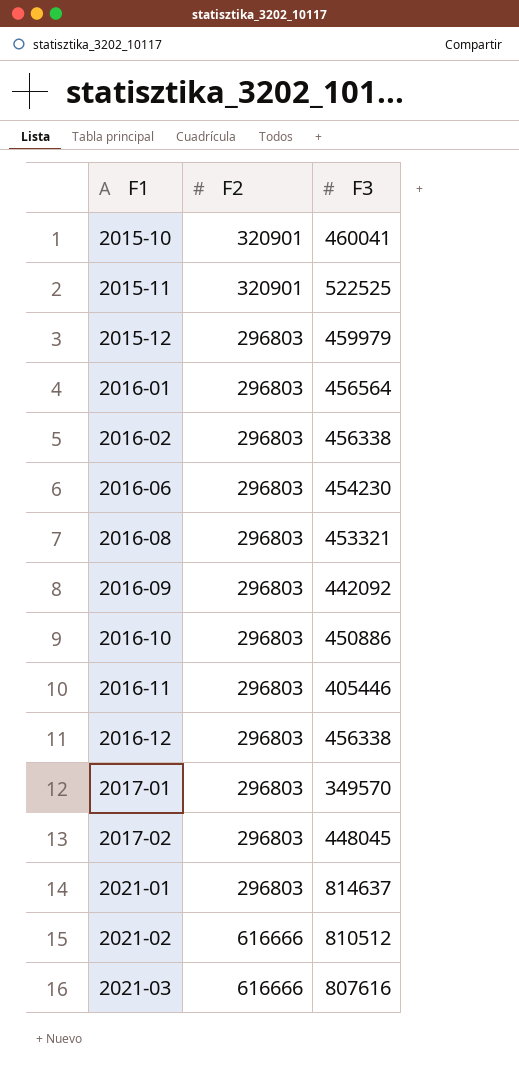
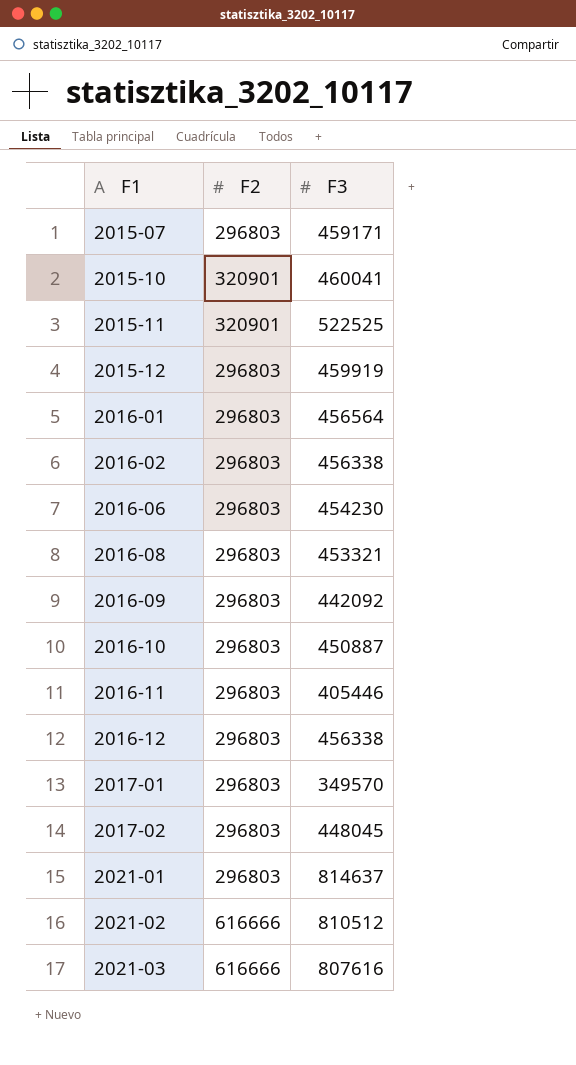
row 2015-07: none -> 296803 | 459171
2015-12 | F3: 459979 -> 459919
2016-10 | F3: 450886 -> 450887

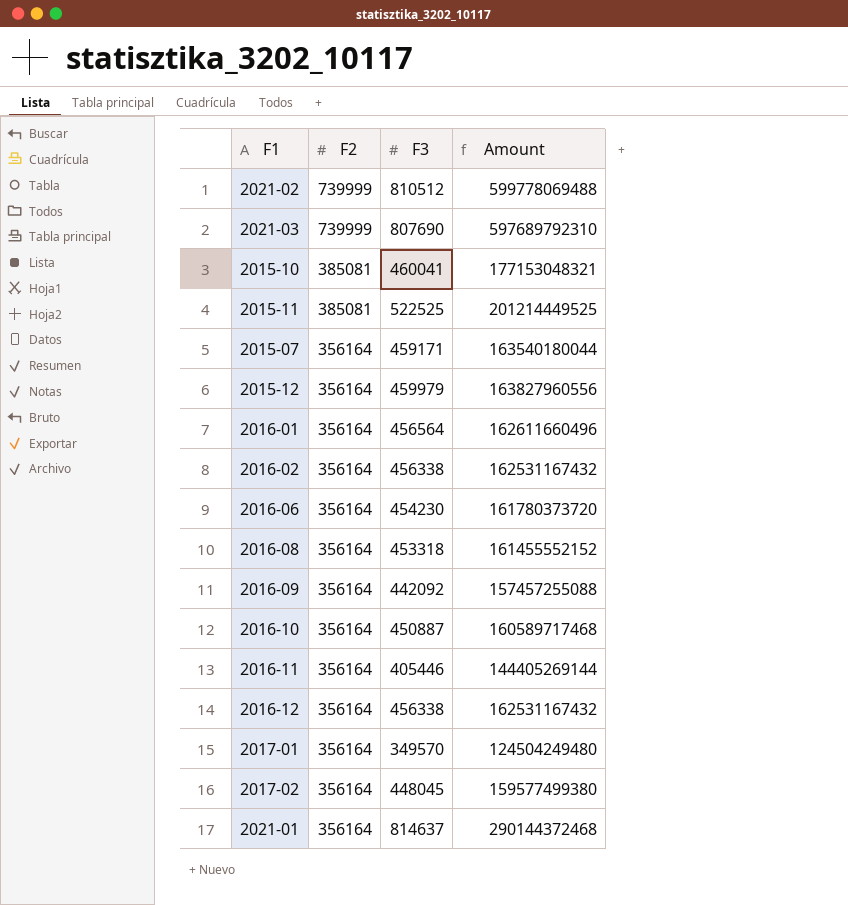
row order: F1 ascending -> F2 descending
column Amount | formula: none -> [F2] * [F3]
2021-02 | F2: 616666 -> 739999
2021-03 | F2: 616666 -> 739999
2021-03 | F3: 807616 -> 807690
2015-10 | F2: 320901 -> 385081
2015-11 | F2: 320901 -> 385081
2015-07 | F2: 296803 -> 356164
2015-12 | F2: 296803 -> 356164
2015-12 | F3: 459919 -> 459979
2016-01 | F2: 296803 -> 356164
2016-02 | F2: 296803 -> 356164
2016-06 | F2: 296803 -> 356164
2016-08 | F2: 296803 -> 356164
2016-08 | F3: 453321 -> 453318
2016-09 | F2: 296803 -> 356164
2016-10 | F2: 296803 -> 356164
2016-11 | F2: 296803 -> 356164
2016-12 | F2: 296803 -> 356164
2017-01 | F2: 296803 -> 356164
2017-02 | F2: 296803 -> 356164
2021-01 | F2: 296803 -> 356164

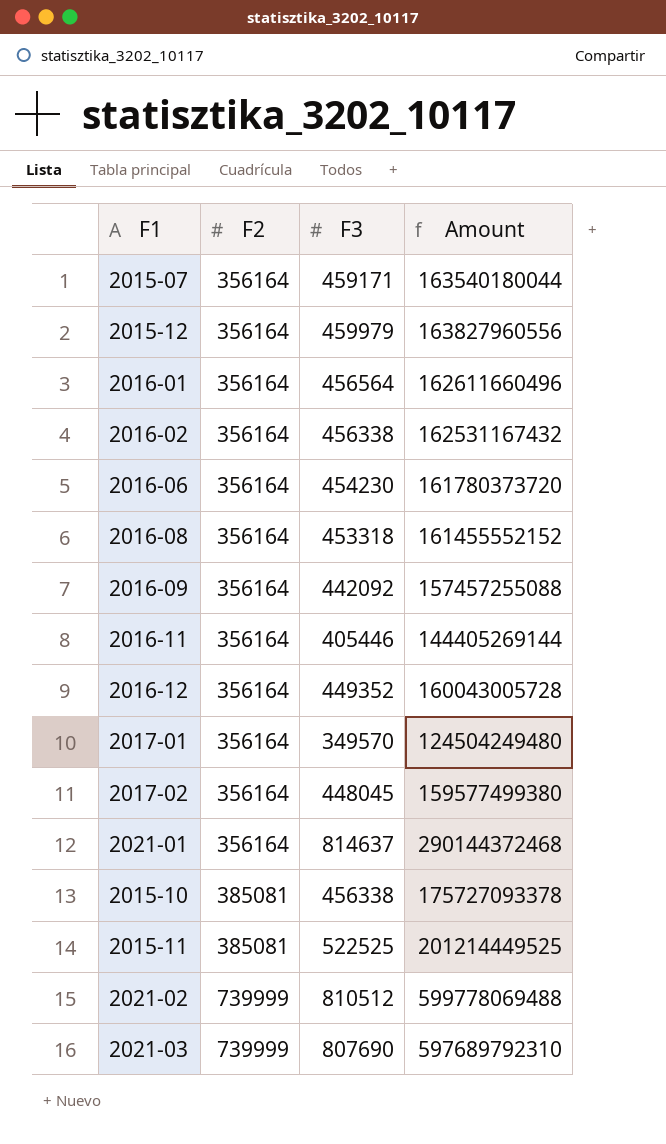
row order: F2 descending -> F2 ascending
row 2016-10: 356164 | 450887 | 160589717468 -> none
2016-12 | F3: 456338 -> 449352
2016-12 | Amount: 162531167432 -> 160043005728
2015-10 | F3: 460041 -> 456338
2015-10 | Amount: 177153048321 -> 175727093378

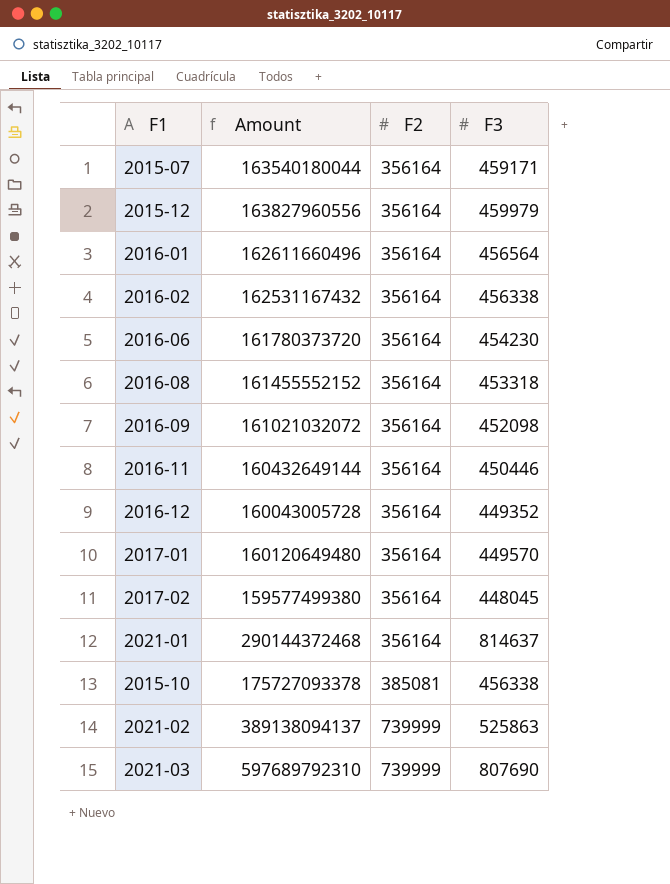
column Amount | position: 4 -> 2
row 2015-11: 385081 | 522525 | 201214449525 -> none
2016-09 | Amount: 157457255088 -> 161021032072
2016-09 | F3: 442092 -> 452098
2016-11 | Amount: 144405269144 -> 160432649144
2016-11 | F3: 405446 -> 450446
2017-01 | Amount: 124504249480 -> 160120649480
2017-01 | F3: 349570 -> 449570
2021-02 | Amount: 599778069488 -> 389138094137
2021-02 | F3: 810512 -> 525863

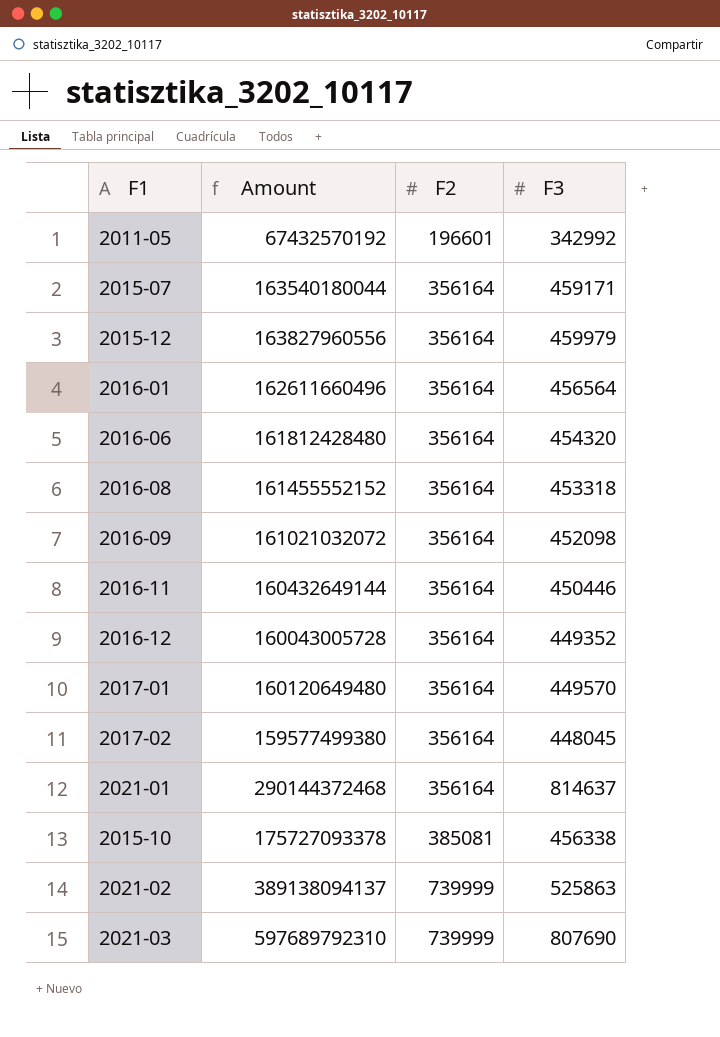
row 2016-02: 162531167432 | 356164 | 456338 -> none
row 2011-05: none -> 67432570192 | 196601 | 342992
2016-06 | Amount: 161780373720 -> 161812428480
2016-06 | F3: 454230 -> 454320

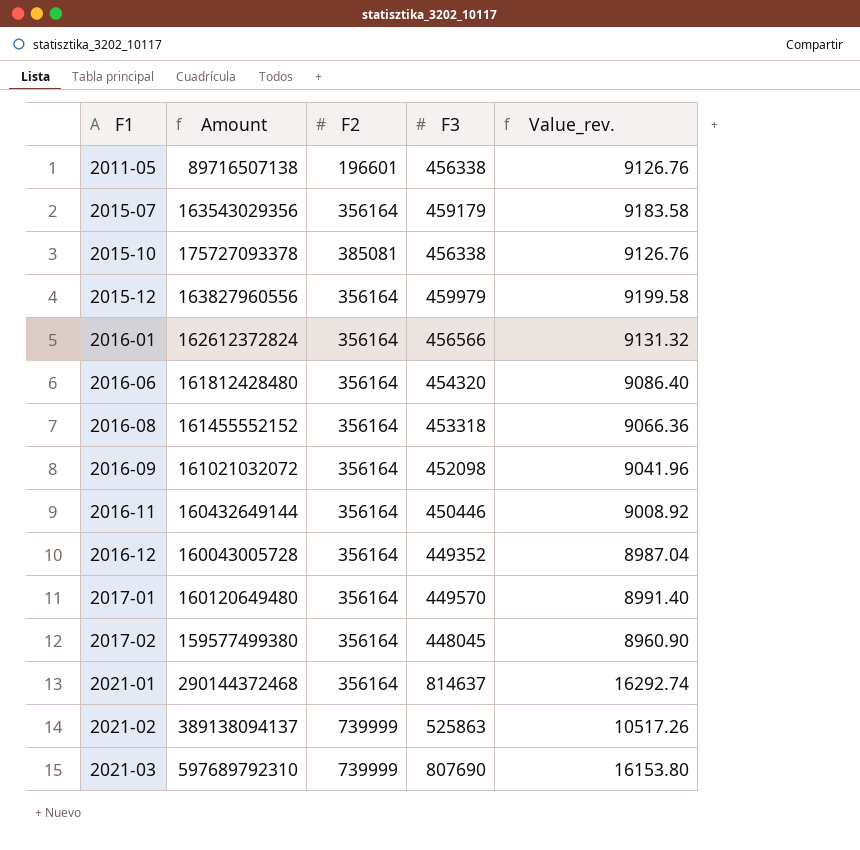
row order: F2 ascending -> F1 ascending
column Value_rev. | formula: none -> [F3] * 0.02
2011-05 | Amount: 67432570192 -> 89716507138
2011-05 | F3: 342992 -> 456338
2015-07 | Amount: 163540180044 -> 163543029356
2015-07 | F3: 459171 -> 459179
2016-01 | Amount: 162611660496 -> 162612372824
2016-01 | F3: 456564 -> 456566

